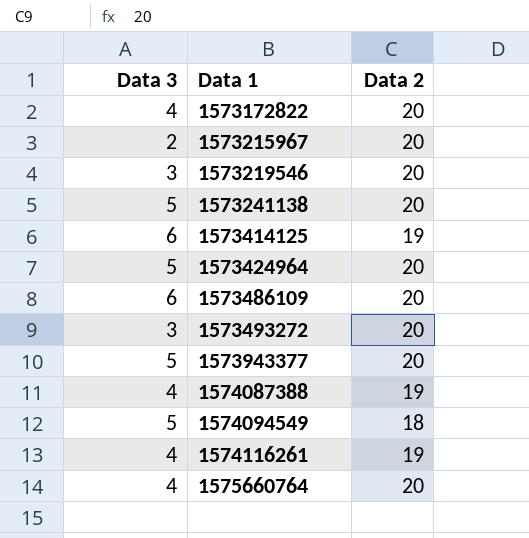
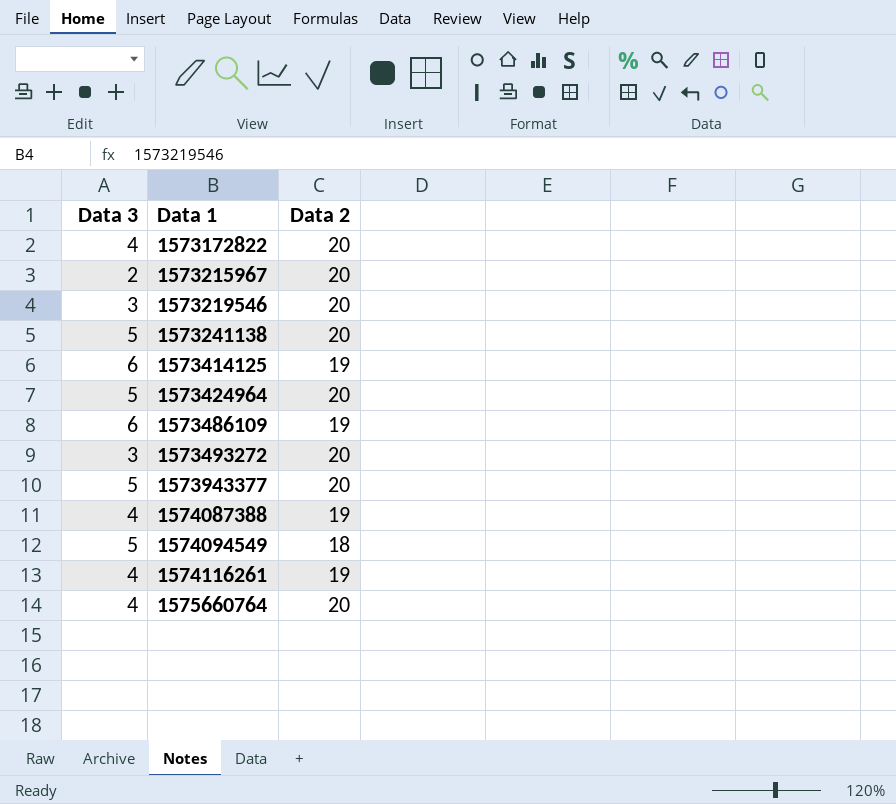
1573486109 | Data 2: 20 -> 19

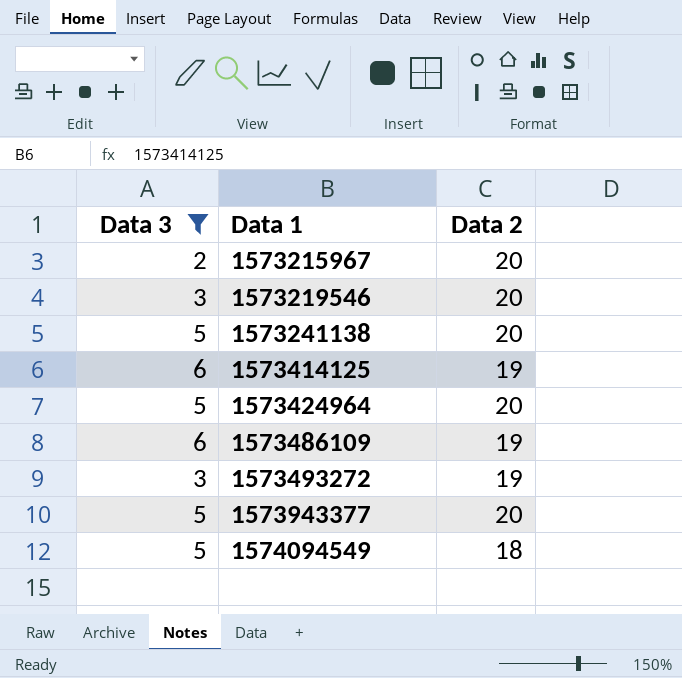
filter: none -> Data 3 != 4
1573493272 | Data 2: 20 -> 19

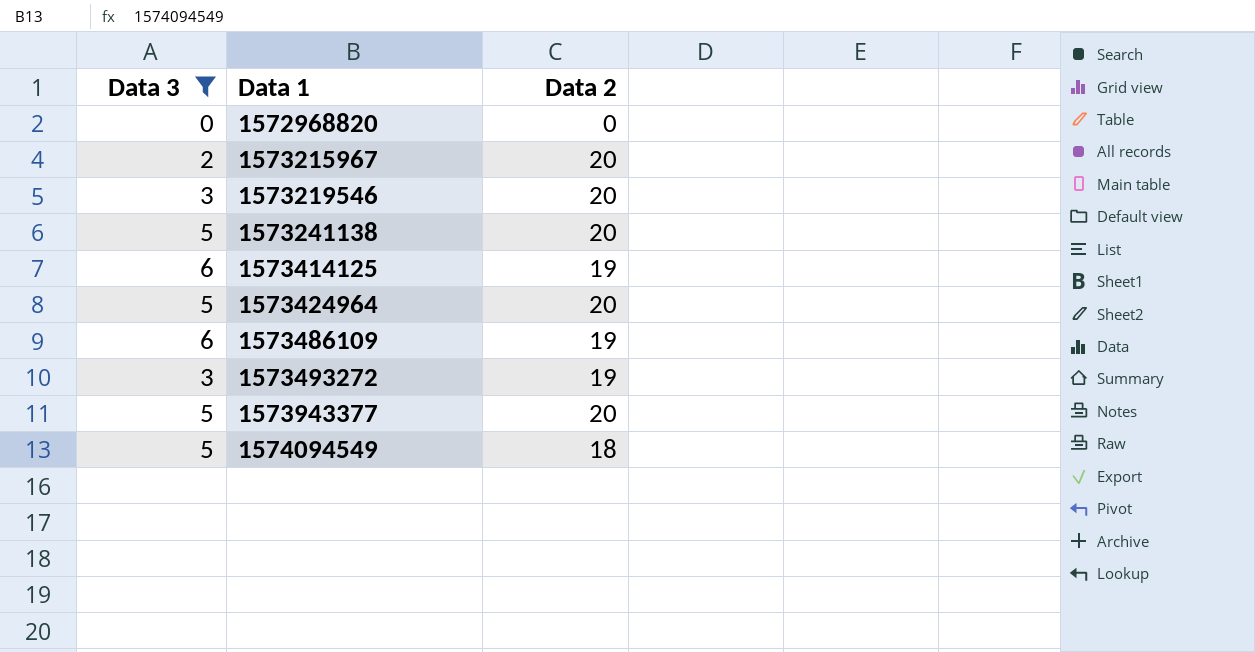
row 1572968820: none -> 0 | 0

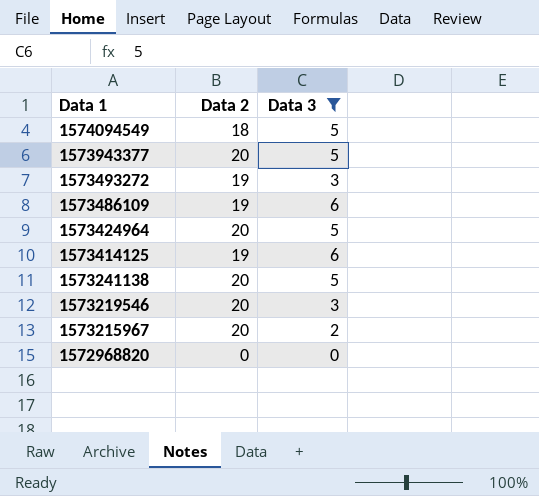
row order: Data 1 ascending -> Data 1 descending
column Data 3 | position: 1 -> 3

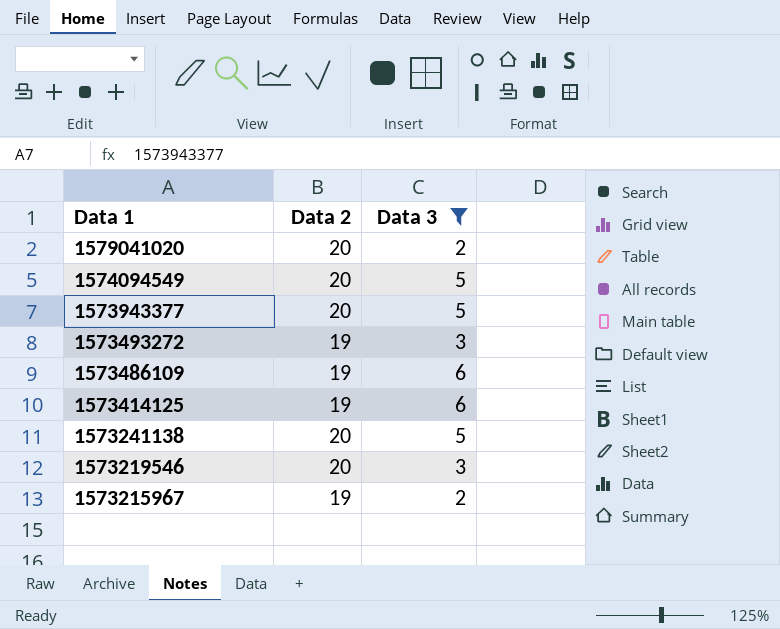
row 1573424964: 20 | 5 -> none
row 1572968820: 0 | 0 -> none
row 1579041020: none -> 20 | 2
1574094549 | Data 2: 18 -> 20
1573215967 | Data 2: 20 -> 19

